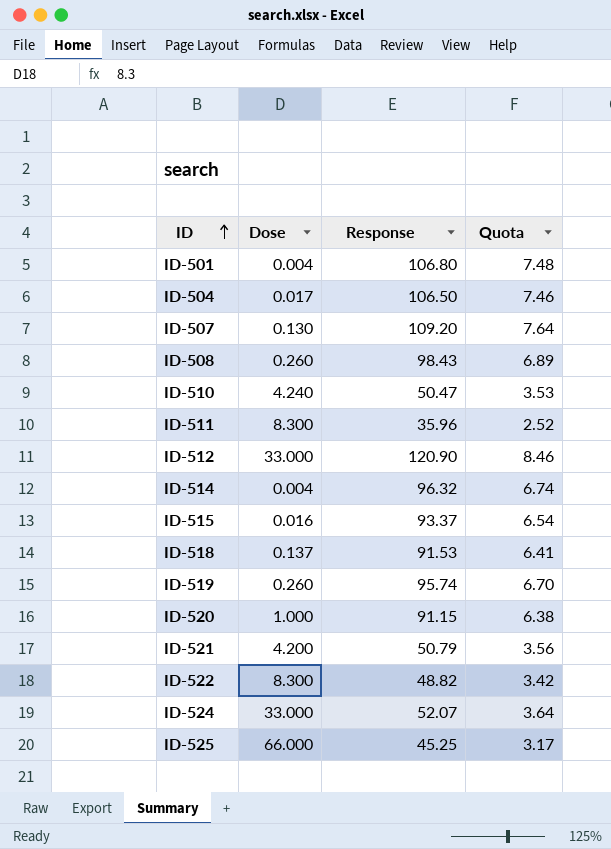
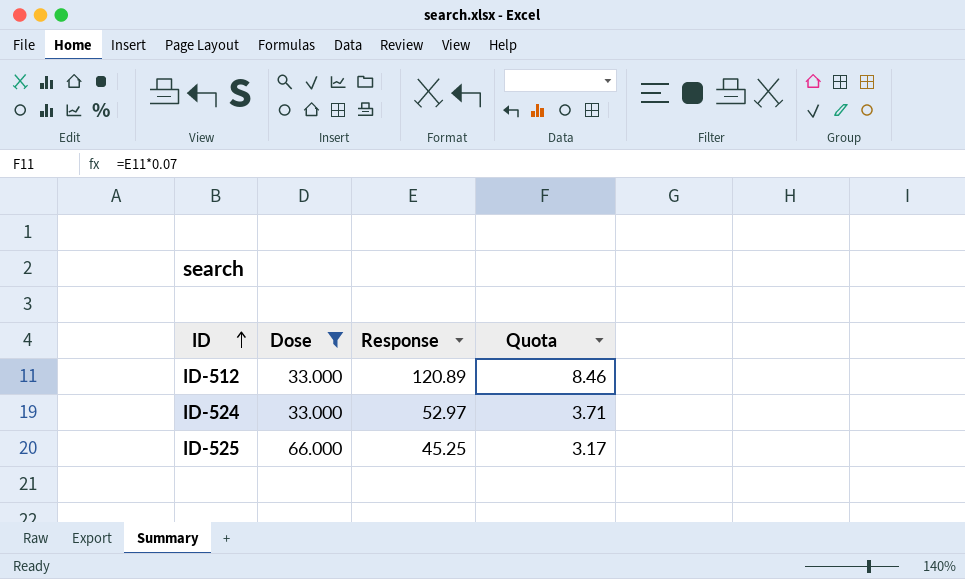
filter: none -> Dose >= 33.000
ID-512 | Response: 120.90 -> 120.89
ID-524 | Response: 52.07 -> 52.97
ID-524 | Quota: 3.64 -> 3.71

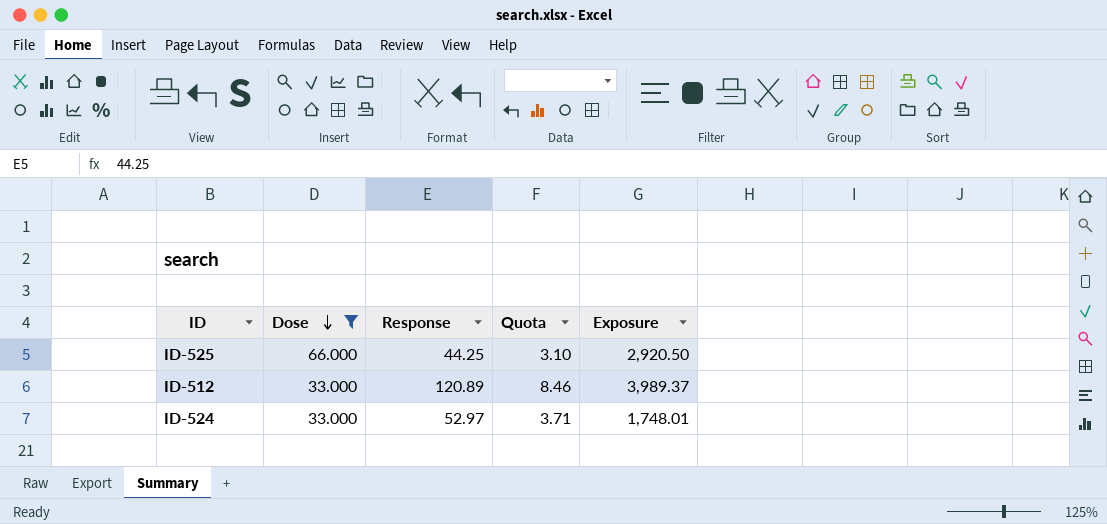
row order: ID ascending -> Dose descending
column Exposure | formula: none -> [Dose] * [Response]
ID-525 | Response: 45.25 -> 44.25
ID-525 | Quota: 3.17 -> 3.10

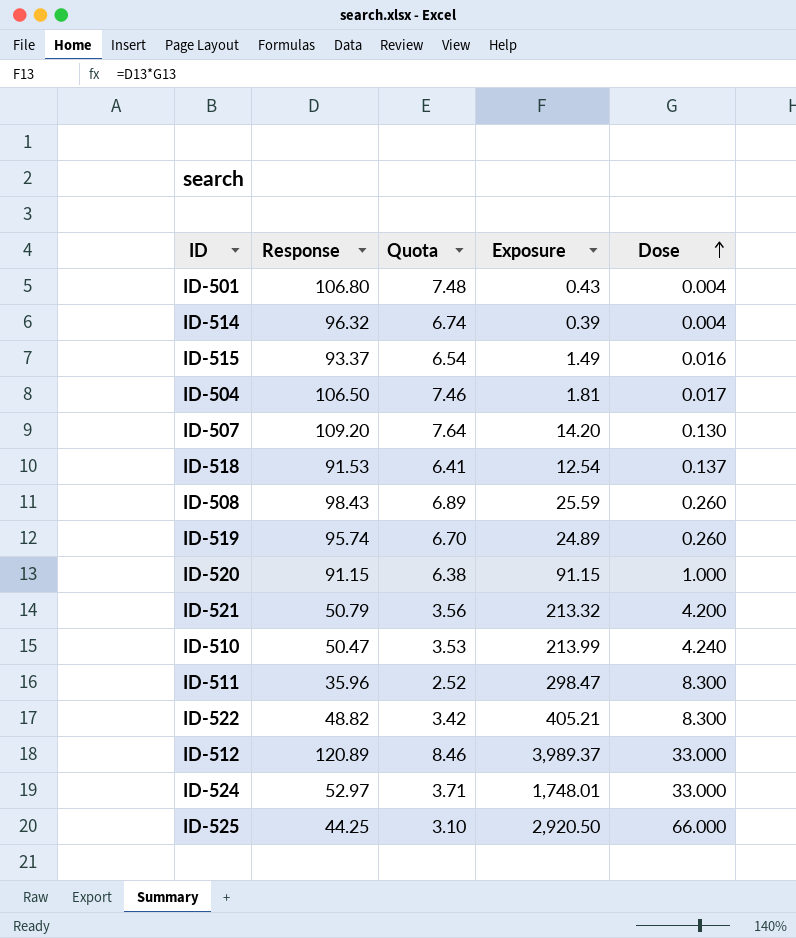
filter: Dose >= 33.000 -> none
row order: Dose descending -> Dose ascending
column Dose | position: 2 -> 5

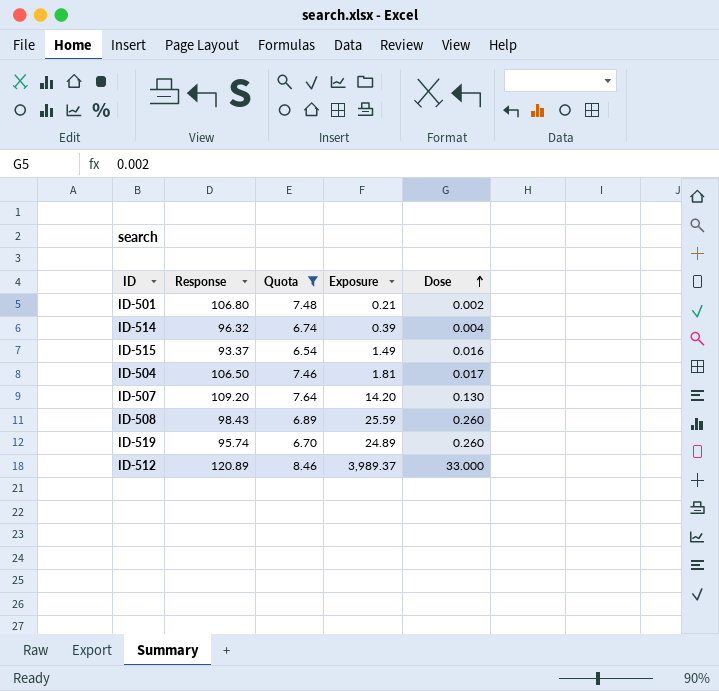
filter: none -> Quota >= 6.54
ID-501 | Exposure: 0.43 -> 0.21
ID-501 | Dose: 0.004 -> 0.002

